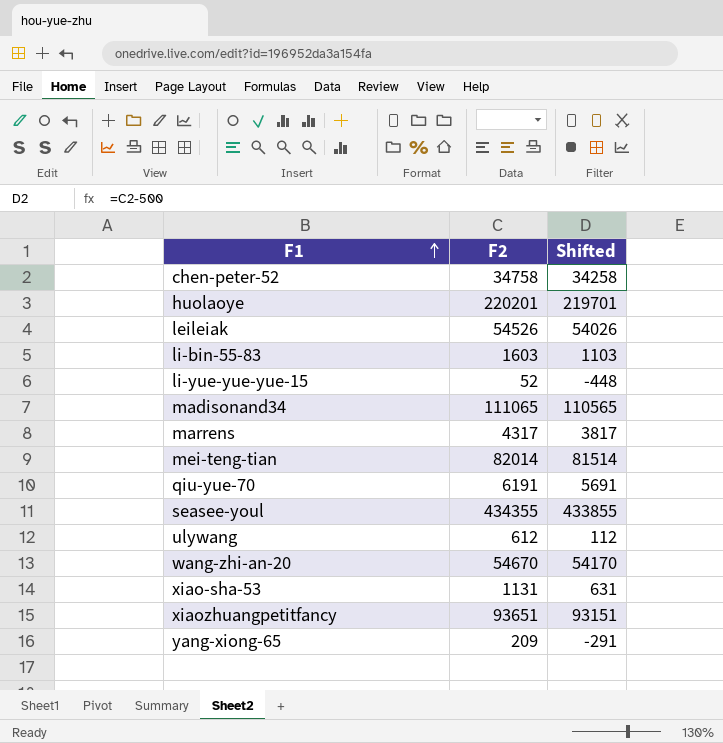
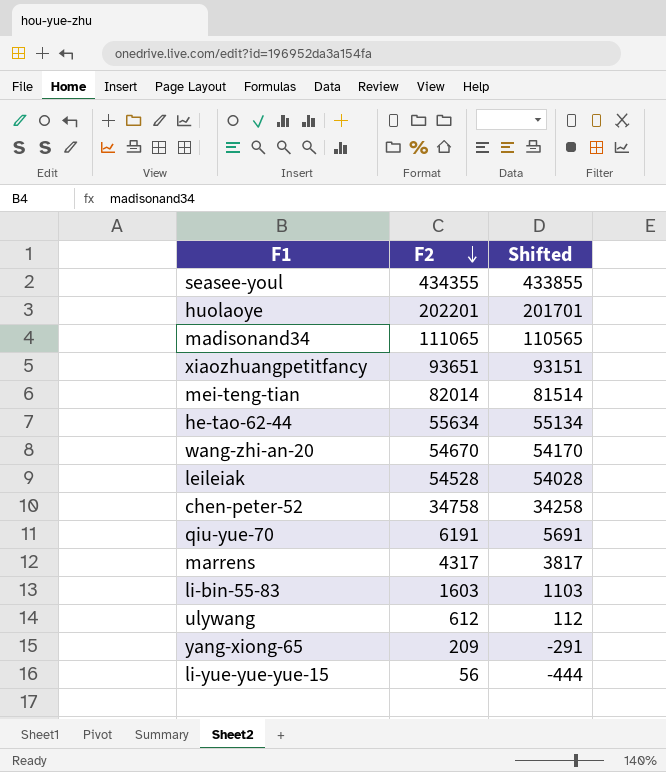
row order: F1 ascending -> F2 descending
row xiao-sha-53: 1131 | 631 -> none
huolaoye | F2: 220201 -> 202201
huolaoye | Shifted: 219701 -> 201701
row he-tao-62-44: none -> 55634 | 55134
leileiak | F2: 54526 -> 54528
leileiak | Shifted: 54026 -> 54028
li-yue-yue-yue-15 | F2: 52 -> 56
li-yue-yue-yue-15 | Shifted: -448 -> -444

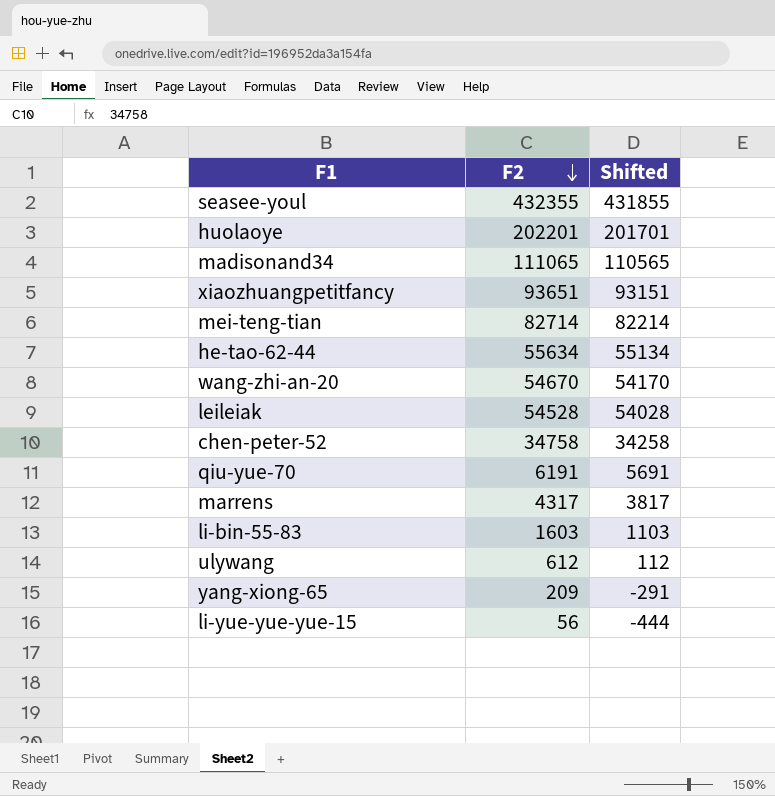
seasee-youl | F2: 434355 -> 432355
seasee-youl | Shifted: 433855 -> 431855
mei-teng-tian | F2: 82014 -> 82714
mei-teng-tian | Shifted: 81514 -> 82214

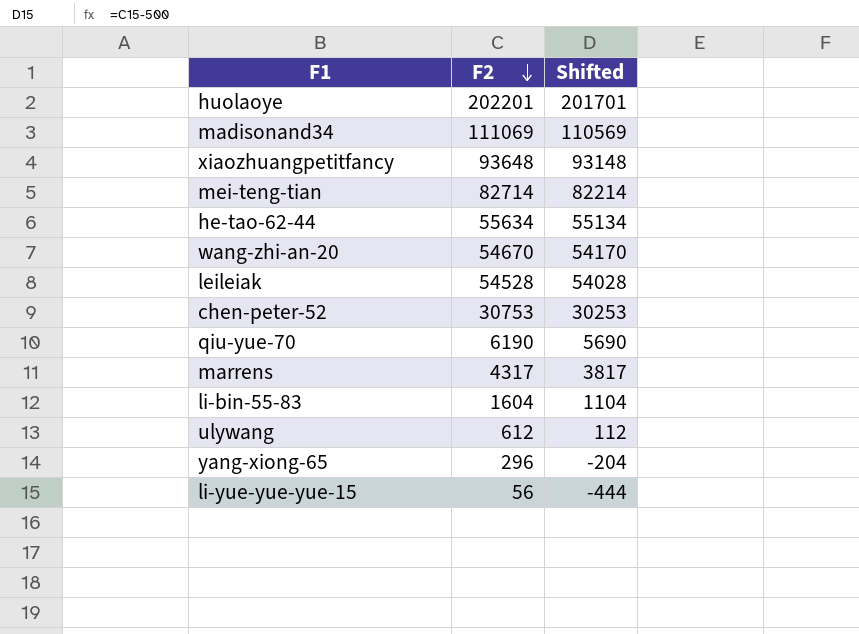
row seasee-youl: 432355 | 431855 -> none
madisonand34 | F2: 111065 -> 111069
madisonand34 | Shifted: 110565 -> 110569
xiaozhuangpetitfancy | F2: 93651 -> 93648
xiaozhuangpetitfancy | Shifted: 93151 -> 93148
chen-peter-52 | F2: 34758 -> 30753
chen-peter-52 | Shifted: 34258 -> 30253
qiu-yue-70 | F2: 6191 -> 6190
qiu-yue-70 | Shifted: 5691 -> 5690
li-bin-55-83 | F2: 1603 -> 1604
li-bin-55-83 | Shifted: 1103 -> 1104
yang-xiong-65 | F2: 209 -> 296
yang-xiong-65 | Shifted: -291 -> -204

